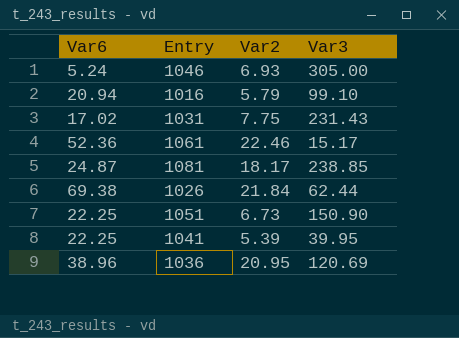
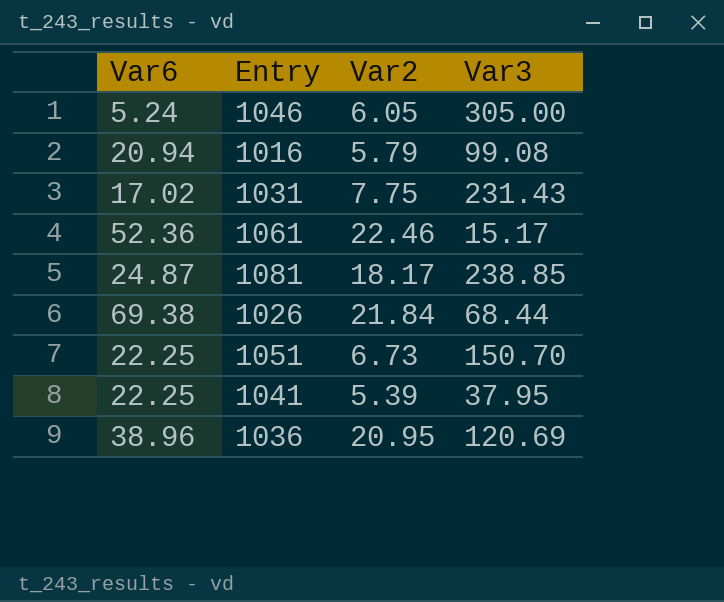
1046 | Var2: 6.93 -> 6.05
1016 | Var3: 99.10 -> 99.08
1026 | Var3: 62.44 -> 68.44
1051 | Var3: 150.90 -> 150.70
1041 | Var3: 39.95 -> 37.95

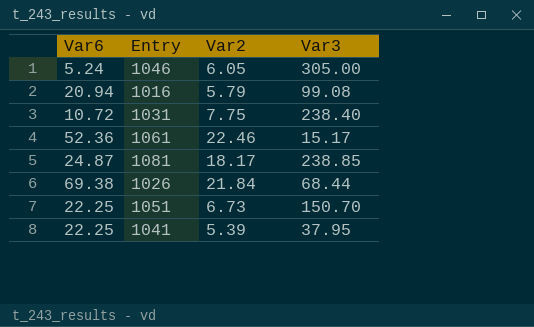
row 1036: 38.96 | 20.95 | 120.69 -> none
1031 | Var6: 17.02 -> 10.72
1031 | Var3: 231.43 -> 238.40

